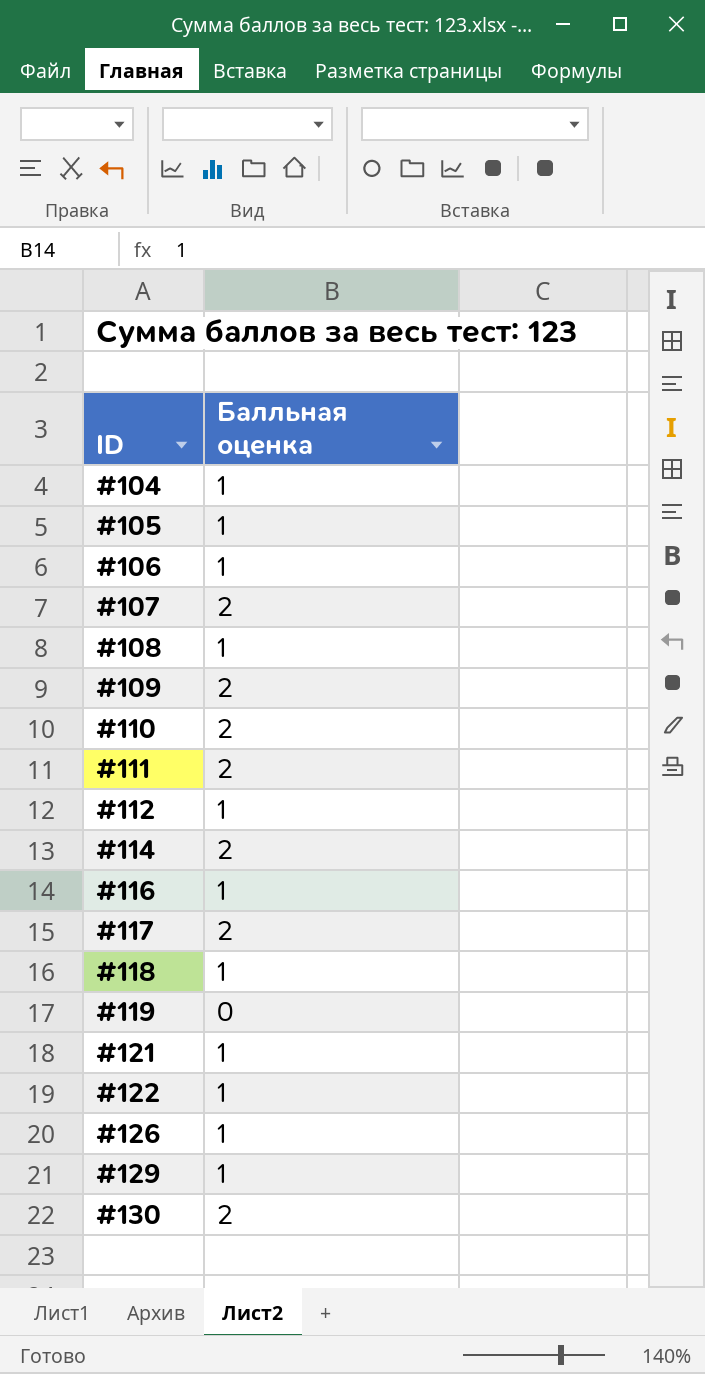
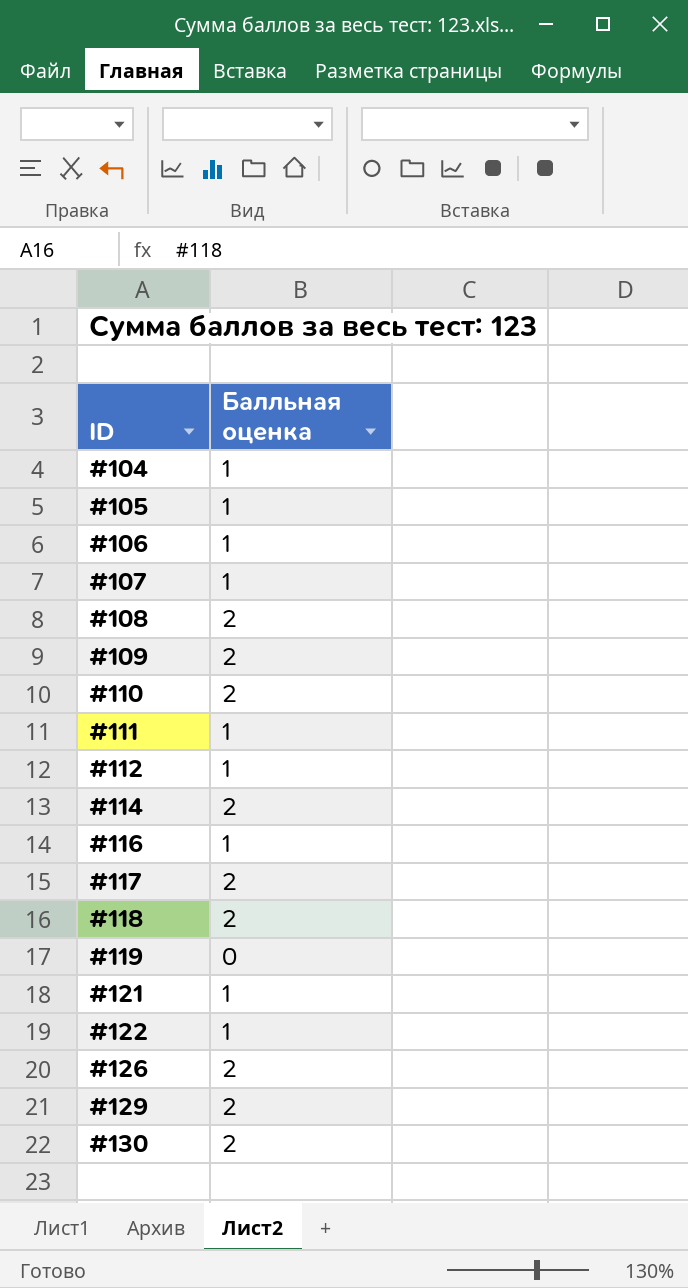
#107 | Балльная оценка: 2 -> 1
#108 | Балльная оценка: 1 -> 2
#111 | Балльная оценка: 2 -> 1
#118 | Балльная оценка: 1 -> 2
#126 | Балльная оценка: 1 -> 2
#129 | Балльная оценка: 1 -> 2

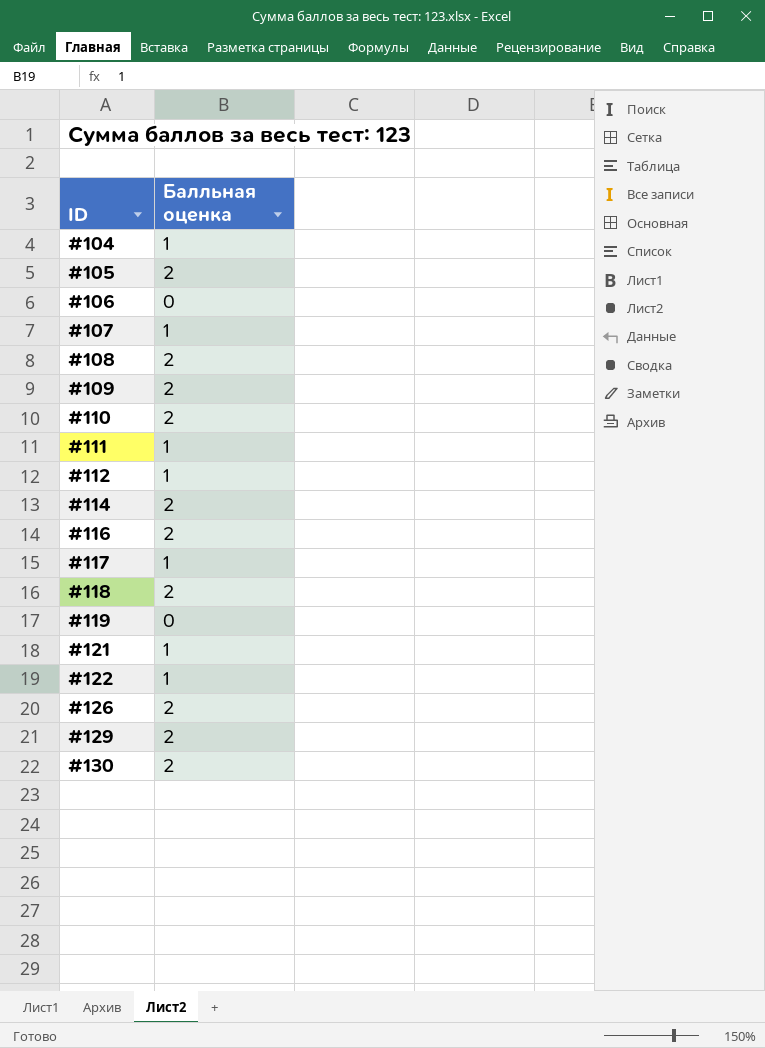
#105 | Балльная оценка: 1 -> 2
#106 | Балльная оценка: 1 -> 0
#116 | Балльная оценка: 1 -> 2
#117 | Балльная оценка: 2 -> 1

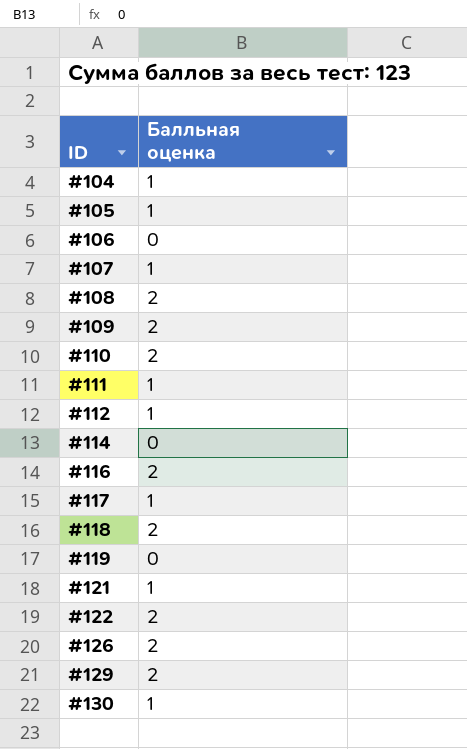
#105 | Балльная оценка: 2 -> 1
#114 | Балльная оценка: 2 -> 0
#122 | Балльная оценка: 1 -> 2
#130 | Балльная оценка: 2 -> 1

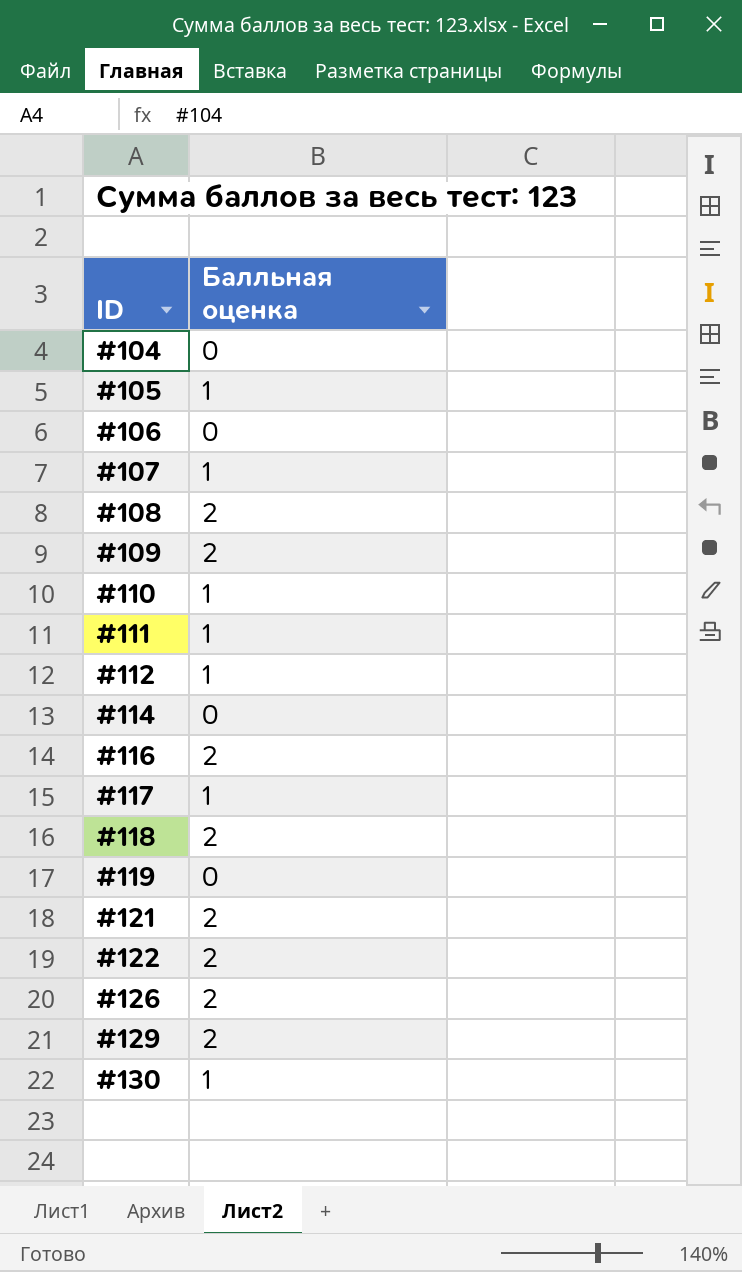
#104 | Балльная оценка: 1 -> 0
#110 | Балльная оценка: 2 -> 1
#121 | Балльная оценка: 1 -> 2

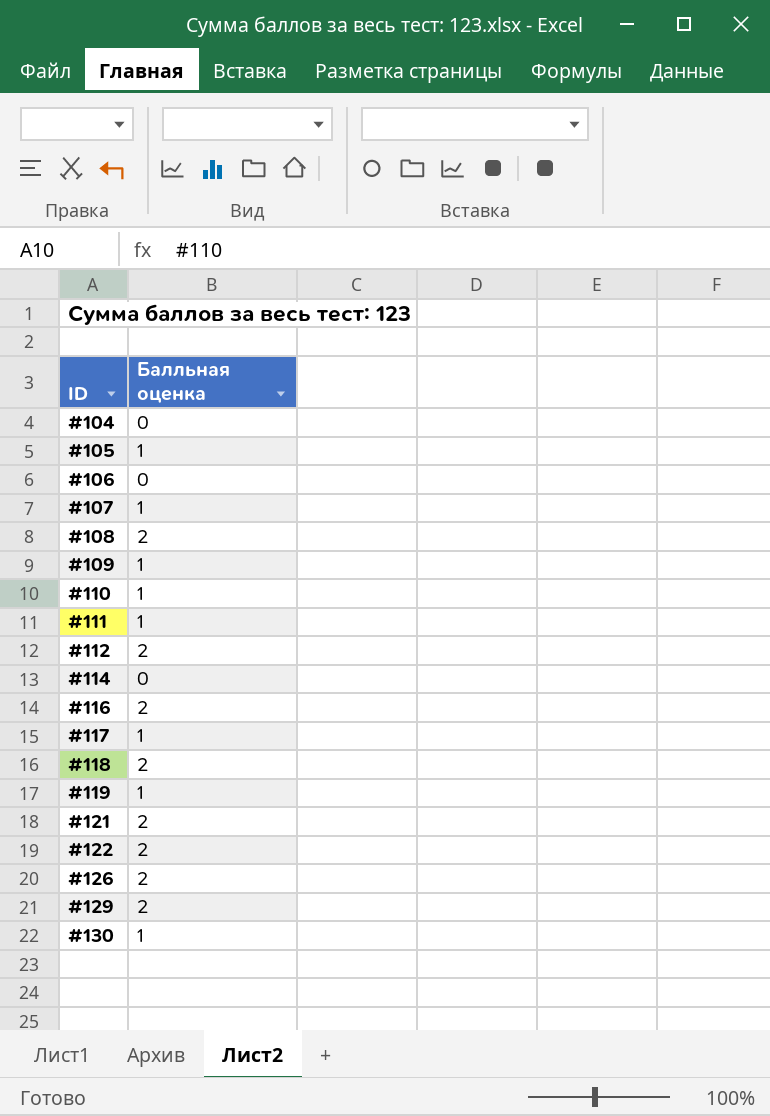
#109 | Балльная оценка: 2 -> 1
#112 | Балльная оценка: 1 -> 2
#119 | Балльная оценка: 0 -> 1

